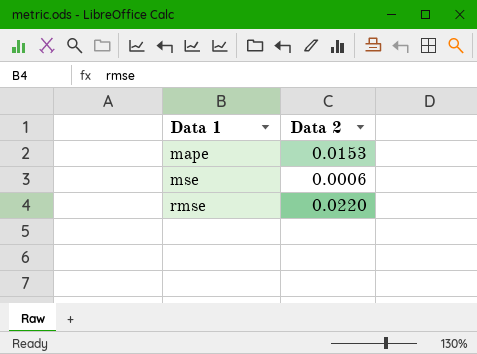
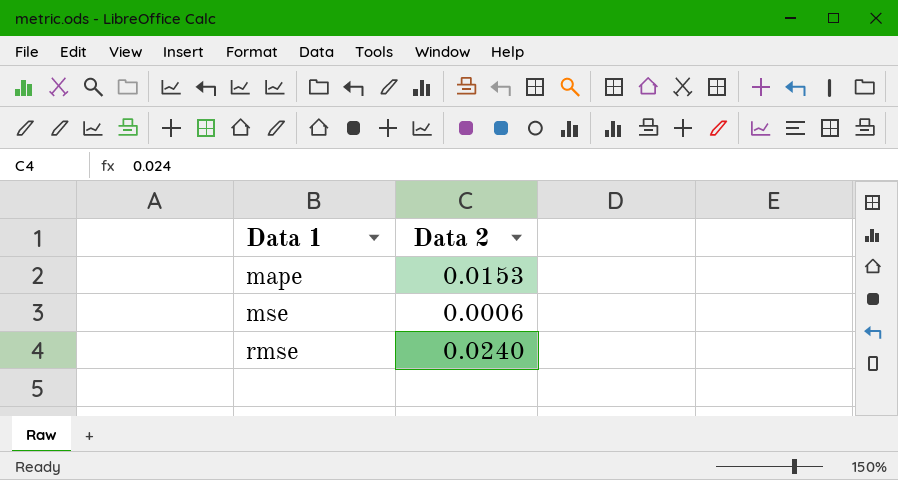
rmse | Data 2: 0.0220 -> 0.0240

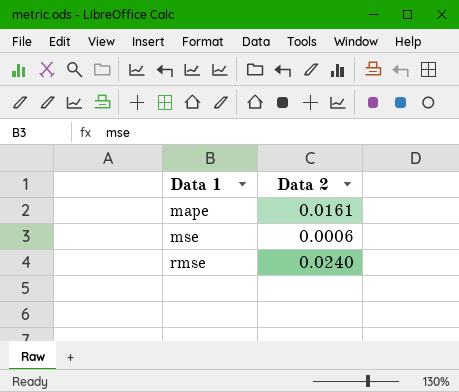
mape | Data 2: 0.0153 -> 0.0161

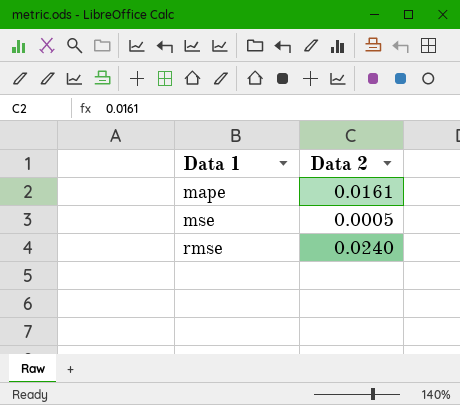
mse | Data 2: 0.0006 -> 0.0005

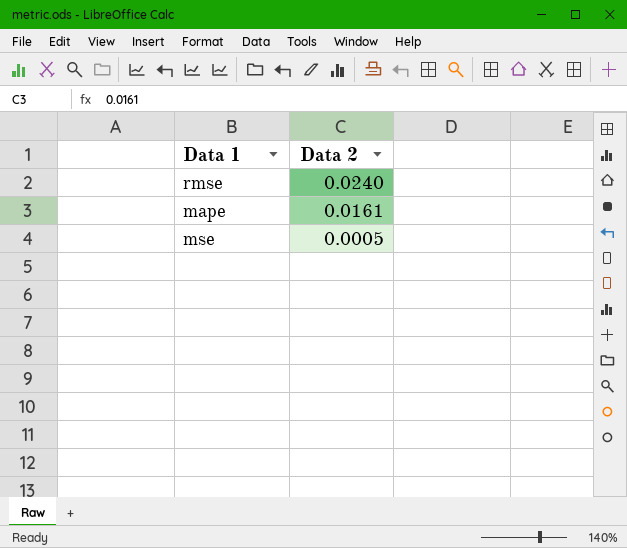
row order: Data 1 ascending -> Data 2 descending

